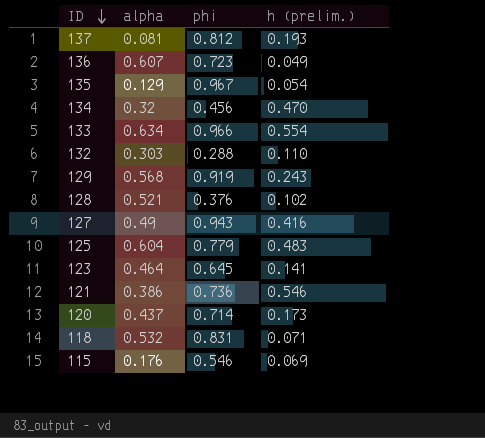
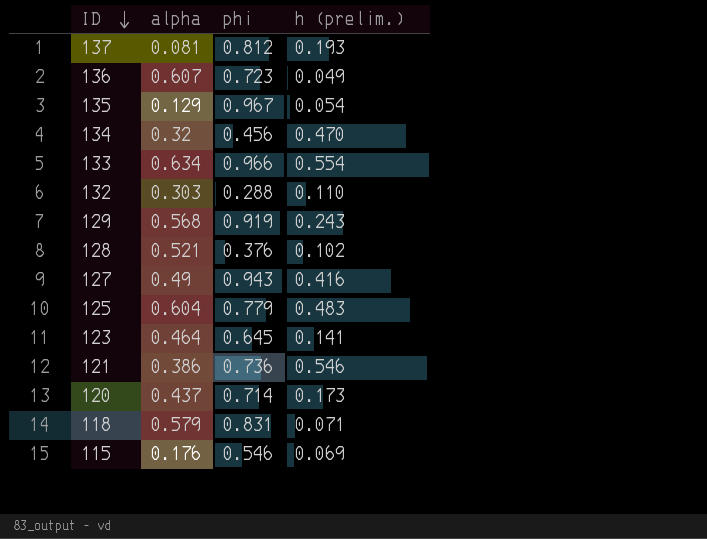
118 | alpha: 0.532 -> 0.579

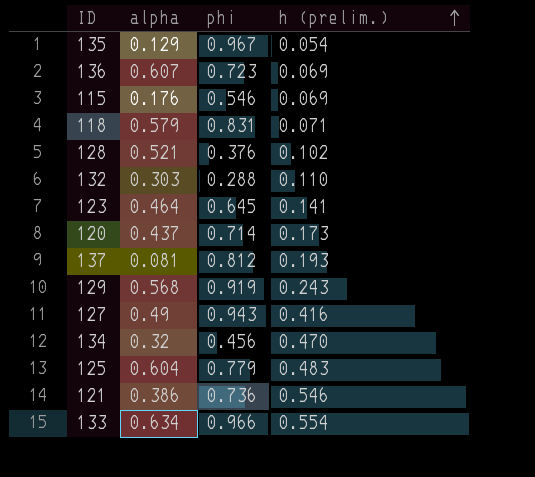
row order: ID descending -> h (prelim.) ascending
136 | h (prelim.): 0.049 -> 0.069

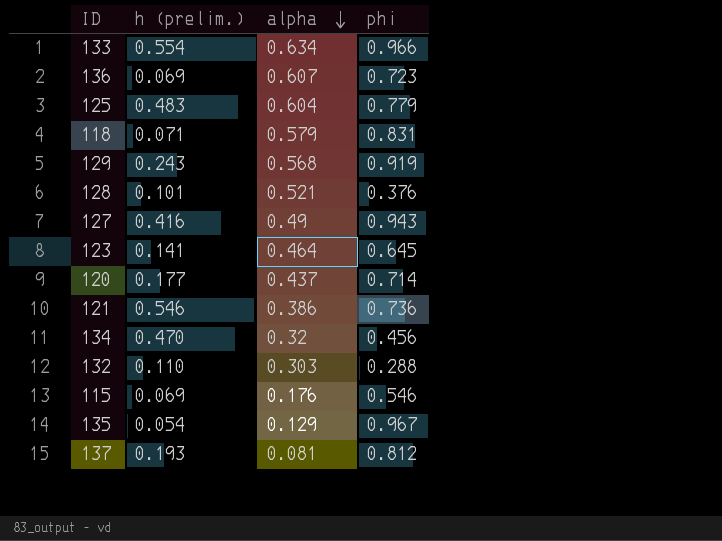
row order: h (prelim.) ascending -> alpha descending
column h (prelim.) | position: 4 -> 2
128 | h (prelim.): 0.102 -> 0.101
120 | h (prelim.): 0.173 -> 0.177

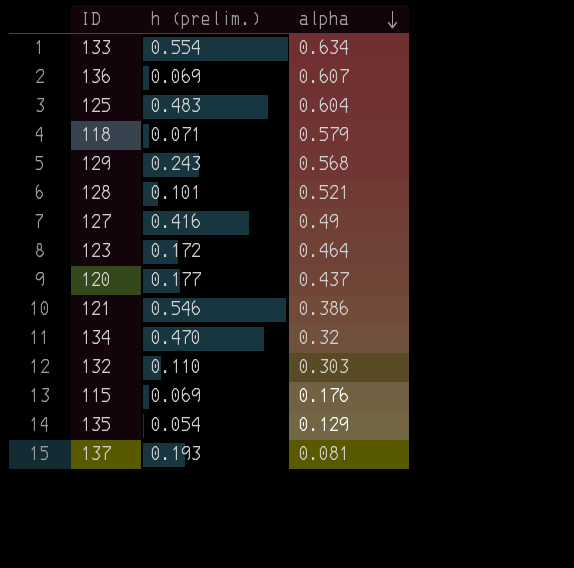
column phi | position: 4 -> none
123 | h (prelim.): 0.141 -> 0.172

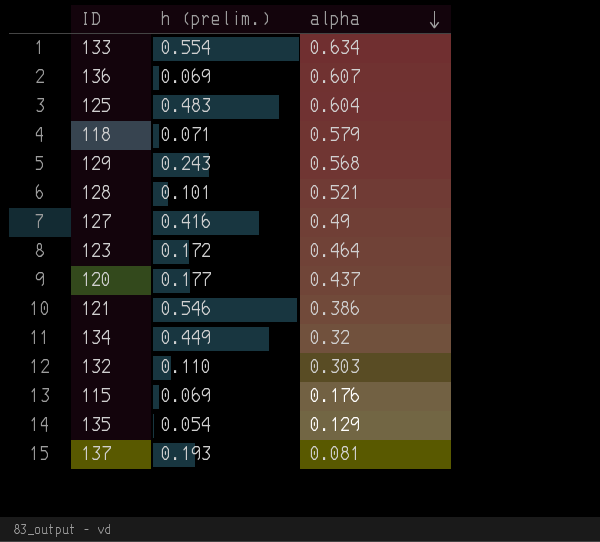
134 | h (prelim.): 0.470 -> 0.449

